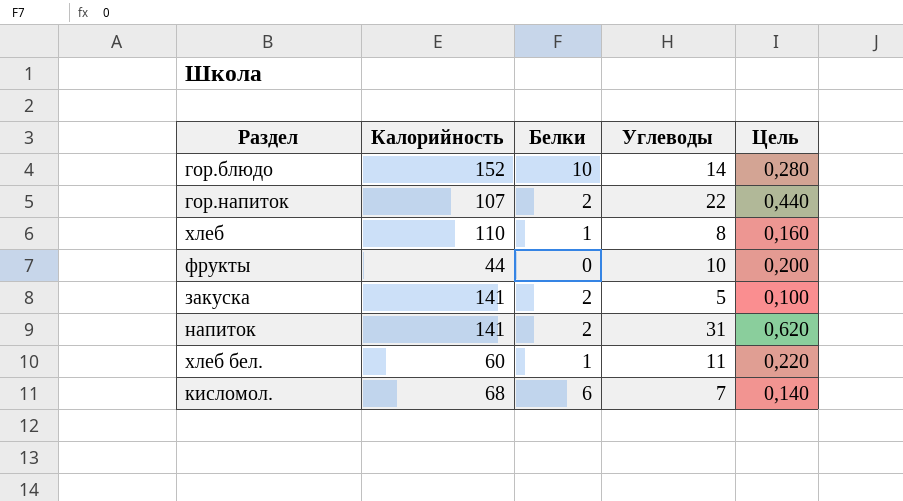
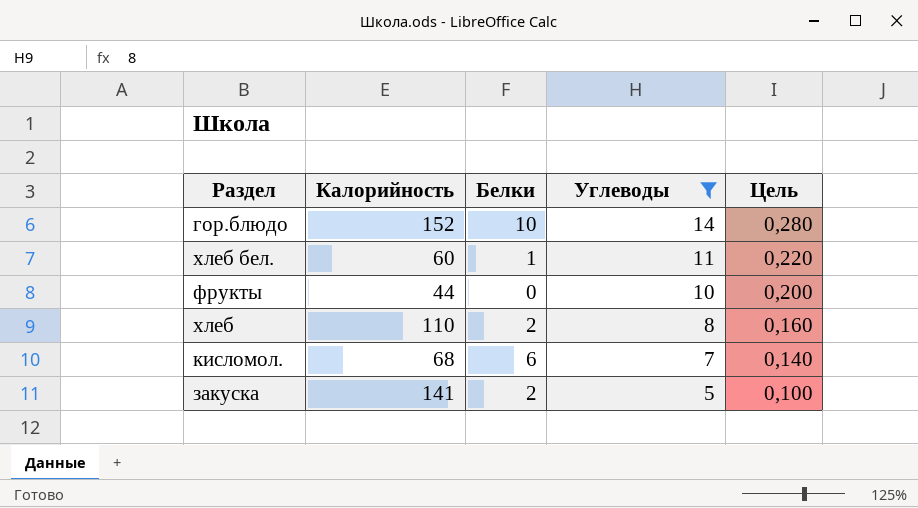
filter: none -> Углеводы <= 14
row order: none -> Углеводы descending
хлеб | Белки: 1 -> 2

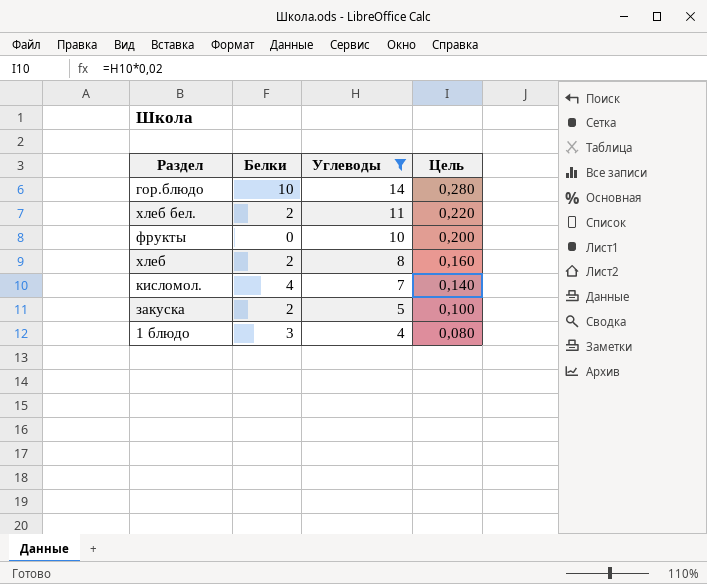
column Калорийность | position: 2 -> none
хлеб бел. | Белки: 1 -> 2
кисломол. | Белки: 6 -> 4
row 1 блюдо: none -> 3 | 4 | 0,080

